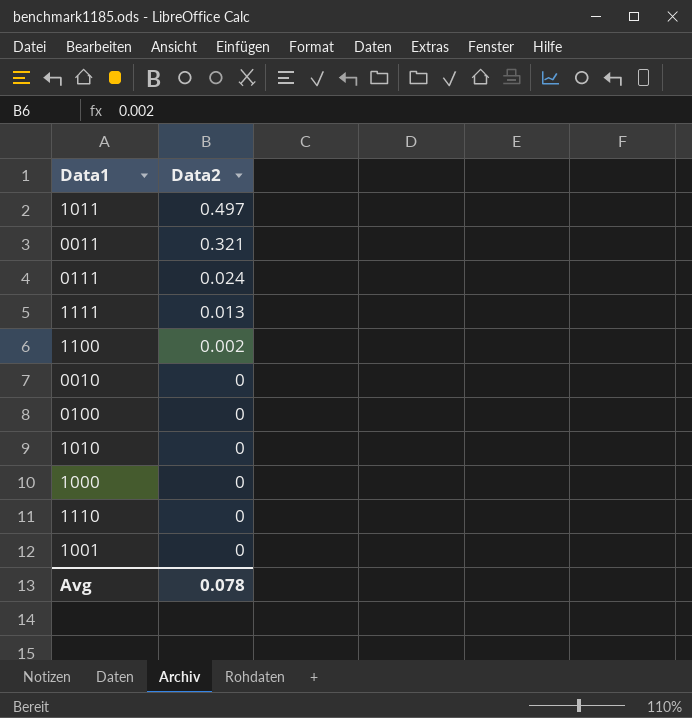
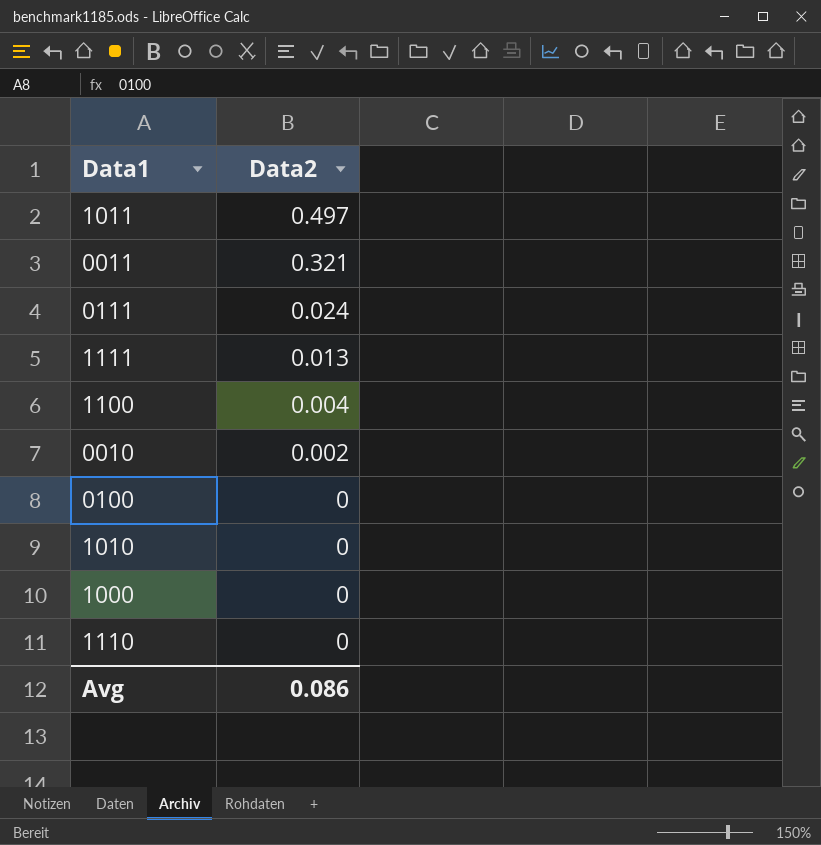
row 1001: 0 -> none
1100 | Data2: 0.002 -> 0.004
0010 | Data2: 0 -> 0.002
Avg | Data2: 0.078 -> 0.086

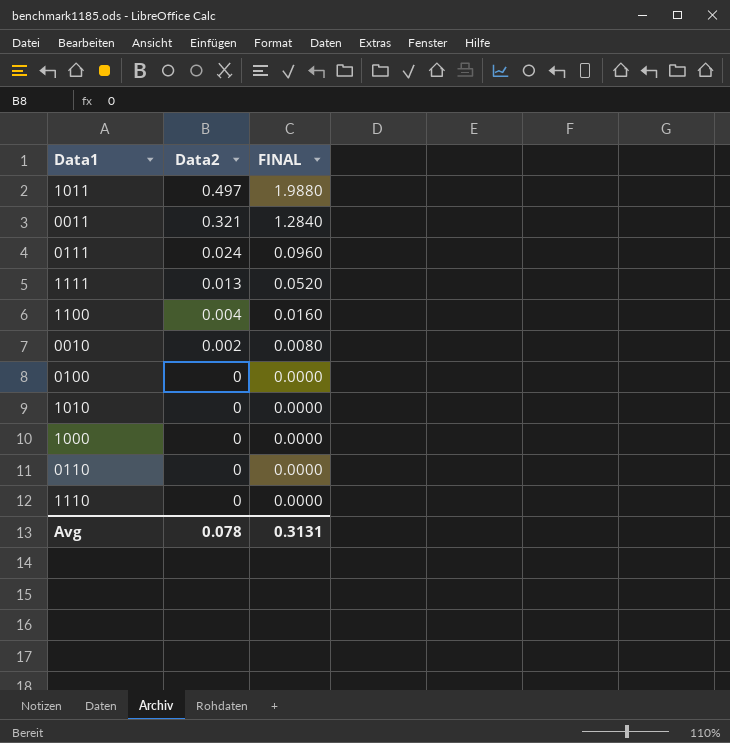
column FINAL | formula: none -> [Data2] * 4
row 0110: none -> 0 | 0.0000
Avg | Data2: 0.086 -> 0.078

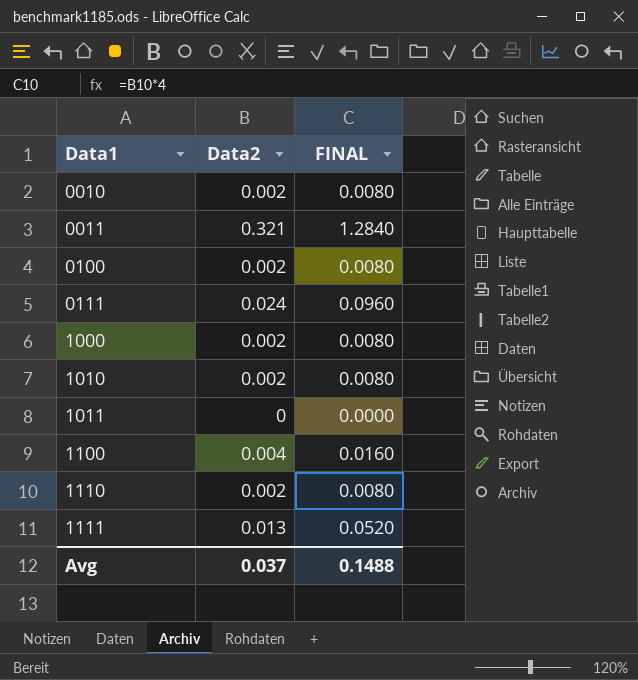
row order: Data2 descending -> Data1 ascending
row 0110: 0 | 0.0000 -> none
0100 | Data2: 0 -> 0.002
0100 | FINAL: 0.0000 -> 0.0080
1000 | Data2: 0 -> 0.002
1000 | FINAL: 0.0000 -> 0.0080
1010 | Data2: 0 -> 0.002
1010 | FINAL: 0.0000 -> 0.0080
1011 | Data2: 0.497 -> 0
1011 | FINAL: 1.9880 -> 0.0000
1110 | Data2: 0 -> 0.002
1110 | FINAL: 0.0000 -> 0.0080
Avg | Data2: 0.078 -> 0.037
Avg | FINAL: 0.3131 -> 0.1488

